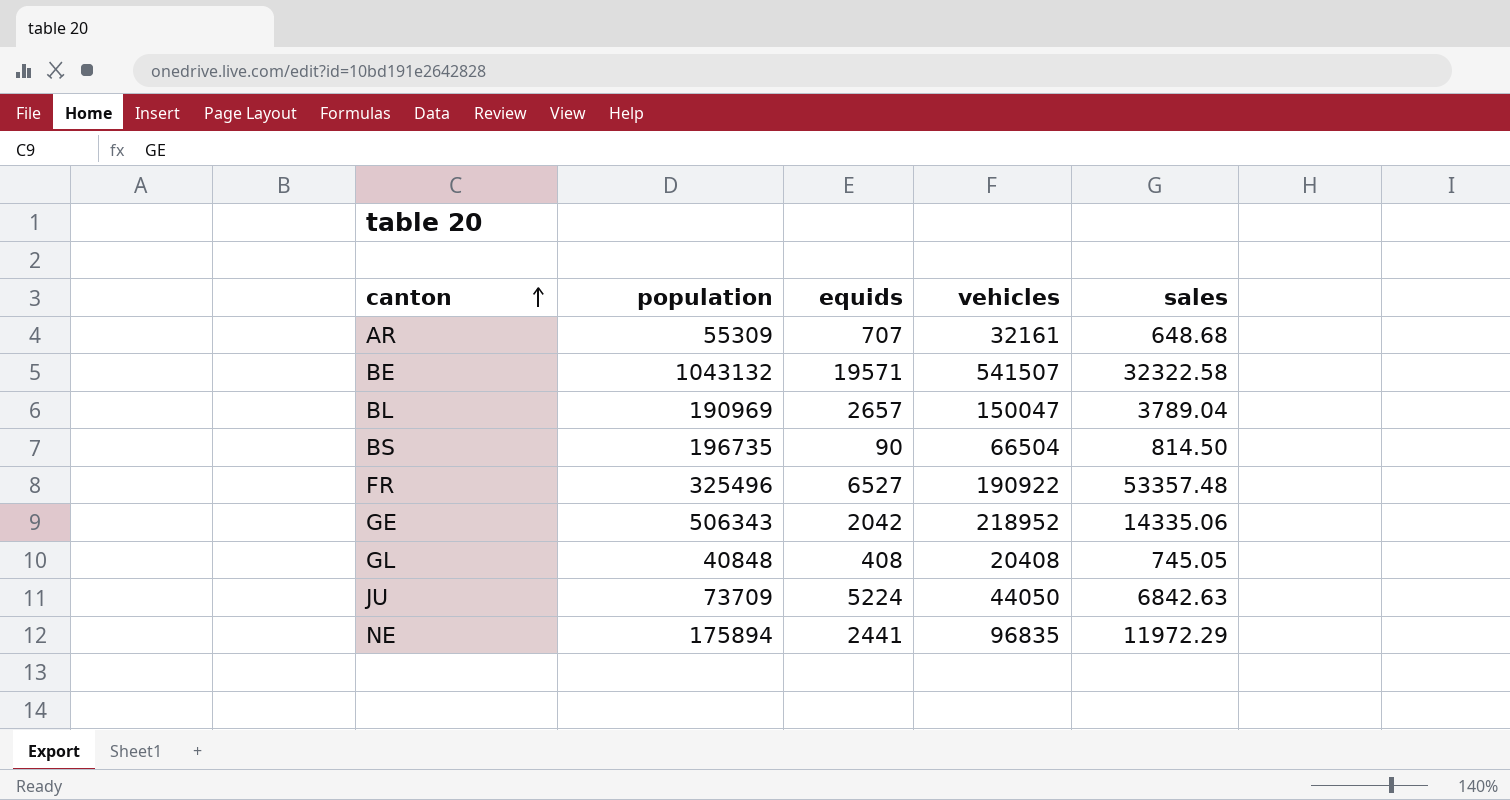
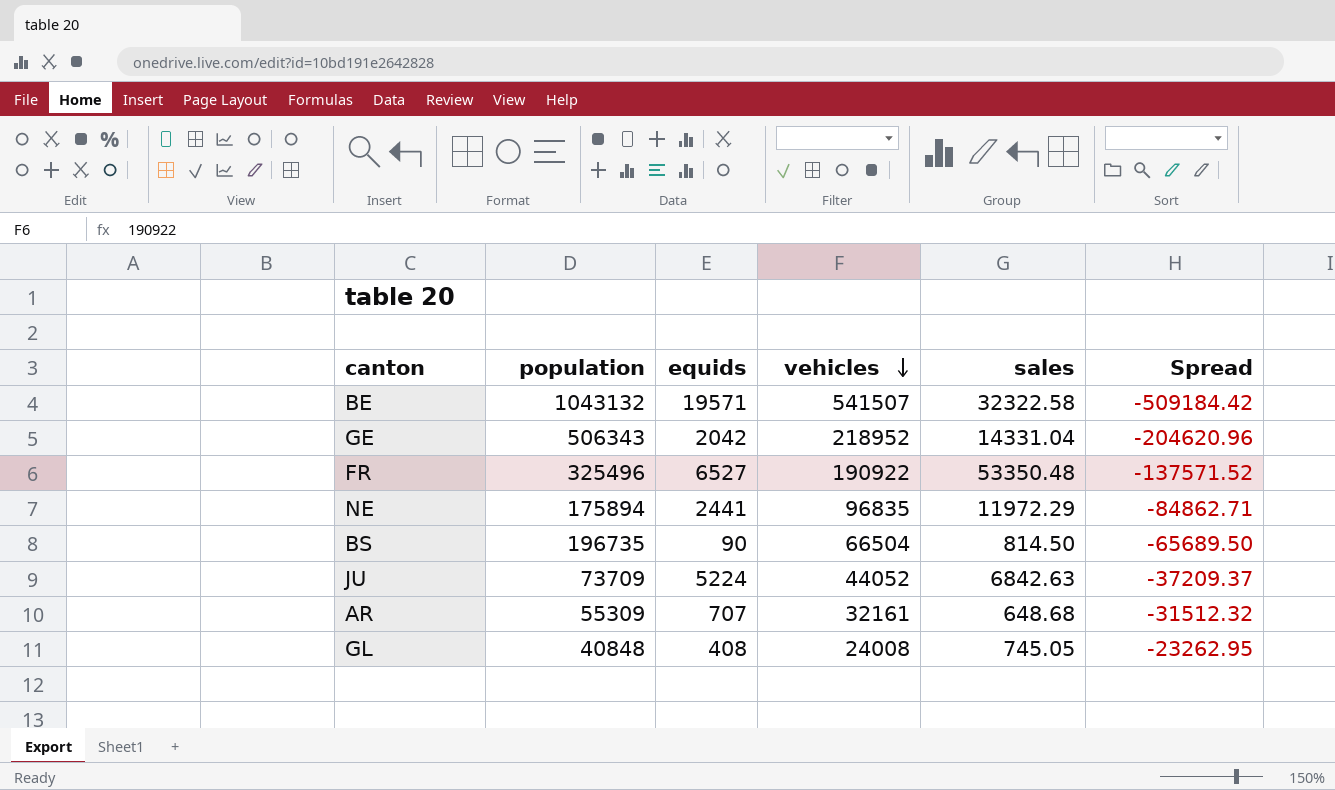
row order: canton ascending -> vehicles descending
column Spread | formula: none -> [sales] - [vehicles]
row BL: 190969 | 2657 | 150047 | 3789.04 -> none
GE | sales: 14335.06 -> 14331.04
FR | sales: 53357.48 -> 53350.48
JU | vehicles: 44050 -> 44052
GL | vehicles: 20408 -> 24008

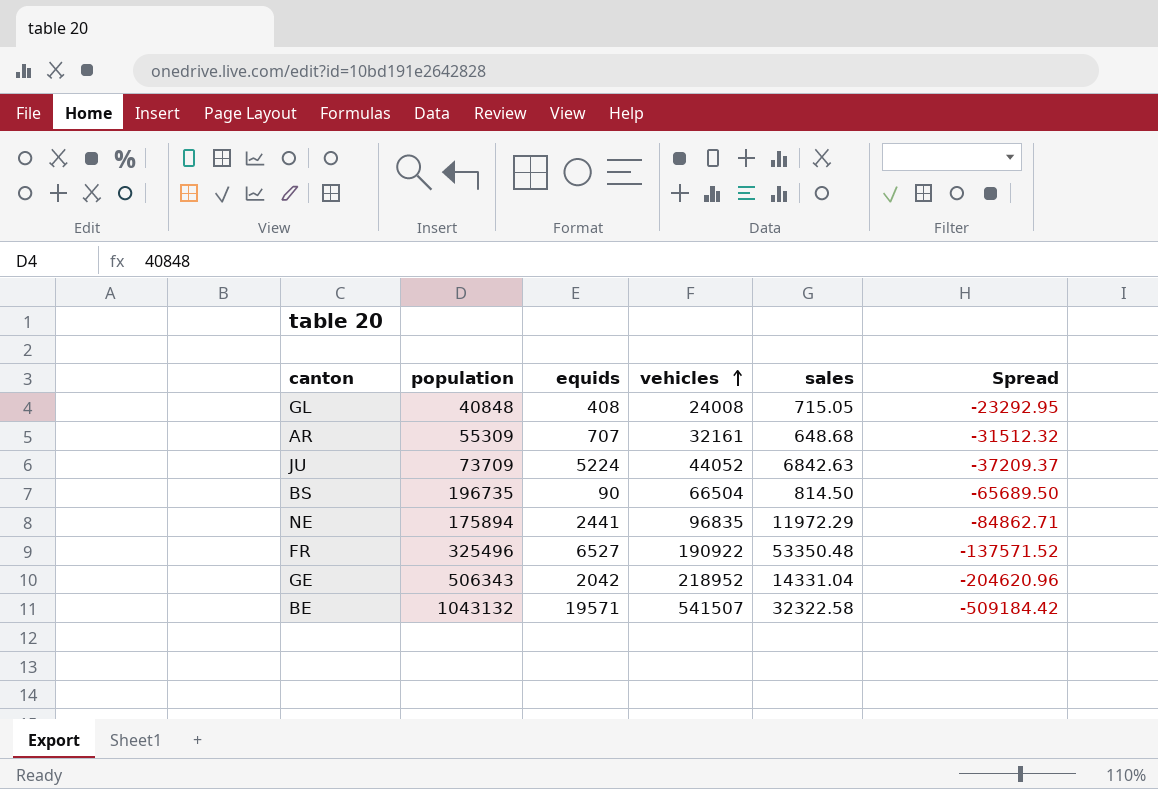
row order: vehicles descending -> vehicles ascending
GL | sales: 745.05 -> 715.05
GL | Spread: -23262.95 -> -23292.95

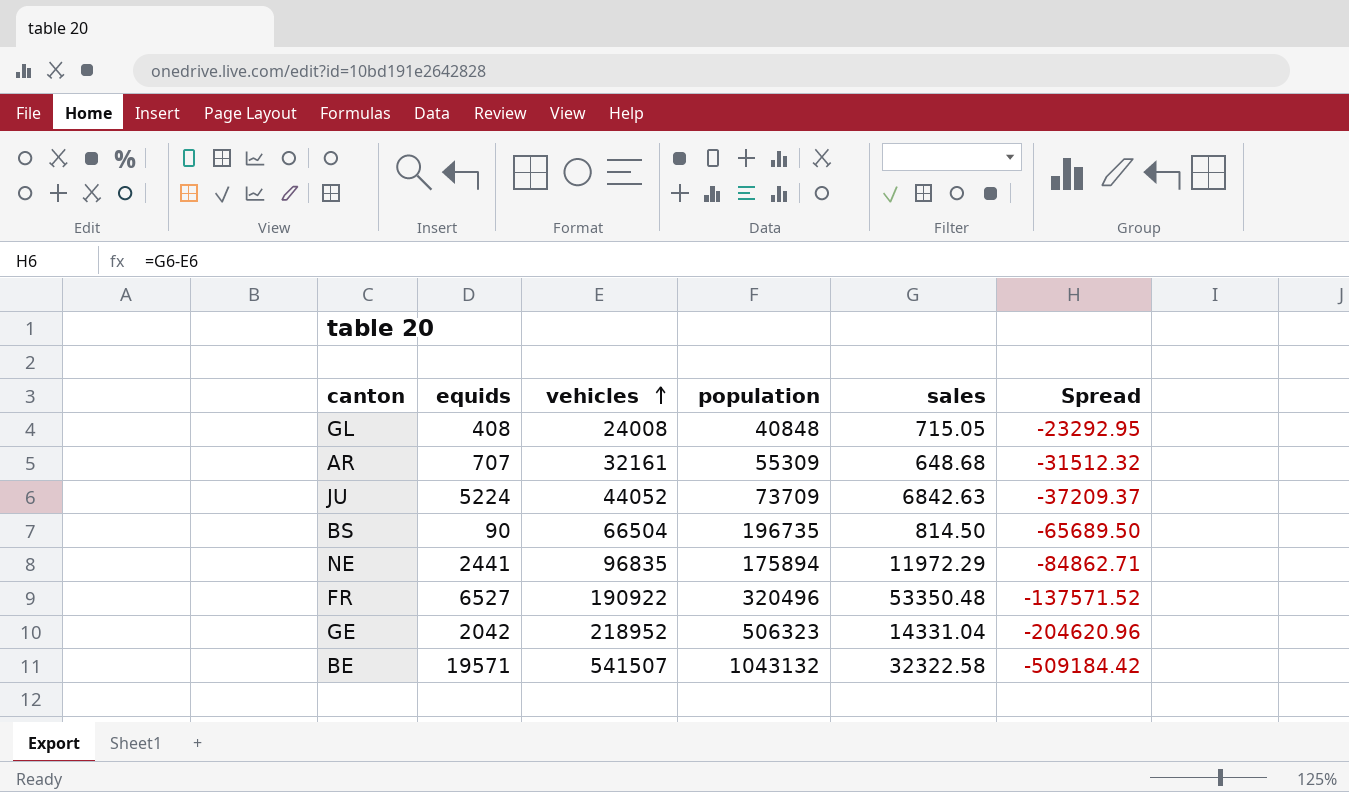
column population | position: 2 -> 4
FR | population: 325496 -> 320496
GE | population: 506343 -> 506323

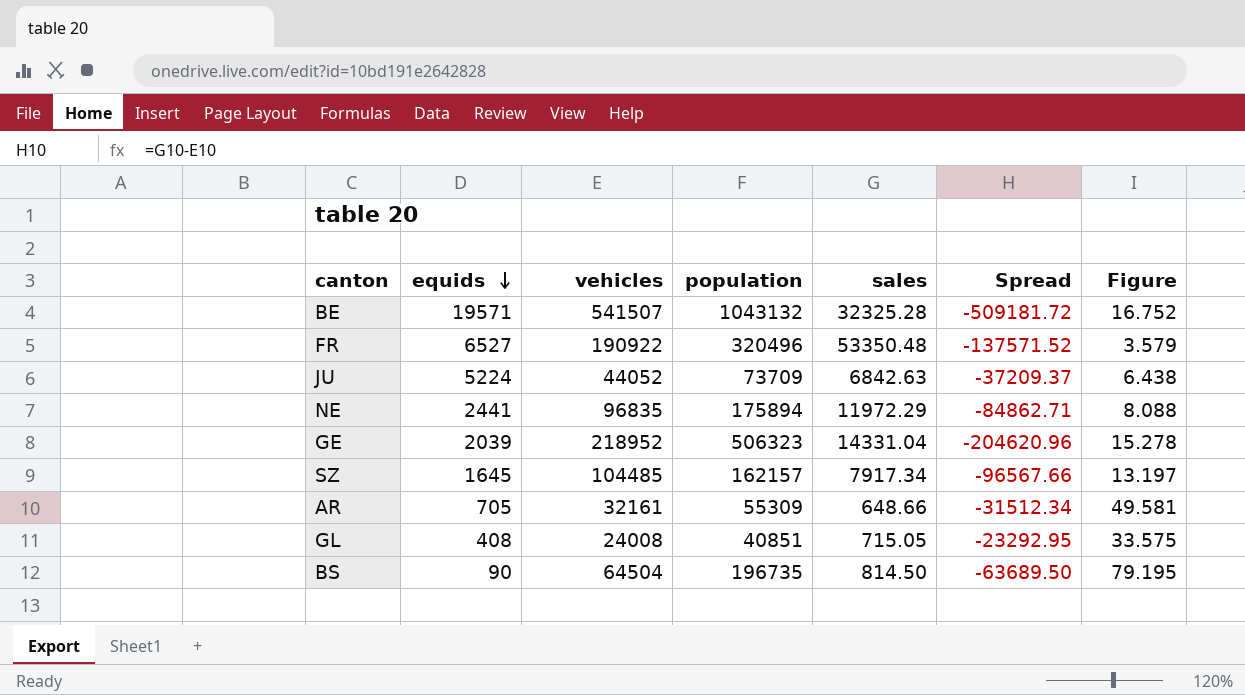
row order: vehicles ascending -> equids descending
column Figure | formula: none -> [vehicles] / [sales]
BE | sales: 32322.58 -> 32325.28
BE | Spread: -509184.42 -> -509181.72
GE | equids: 2042 -> 2039
row SZ: none -> 1645 | 104485 | 162157 | 7917.34 | -96567.66 | 13.197
AR | equids: 707 -> 705
AR | sales: 648.68 -> 648.66
AR | Spread: -31512.32 -> -31512.34
GL | population: 40848 -> 40851
BS | vehicles: 66504 -> 64504
BS | Spread: -65689.50 -> -63689.50

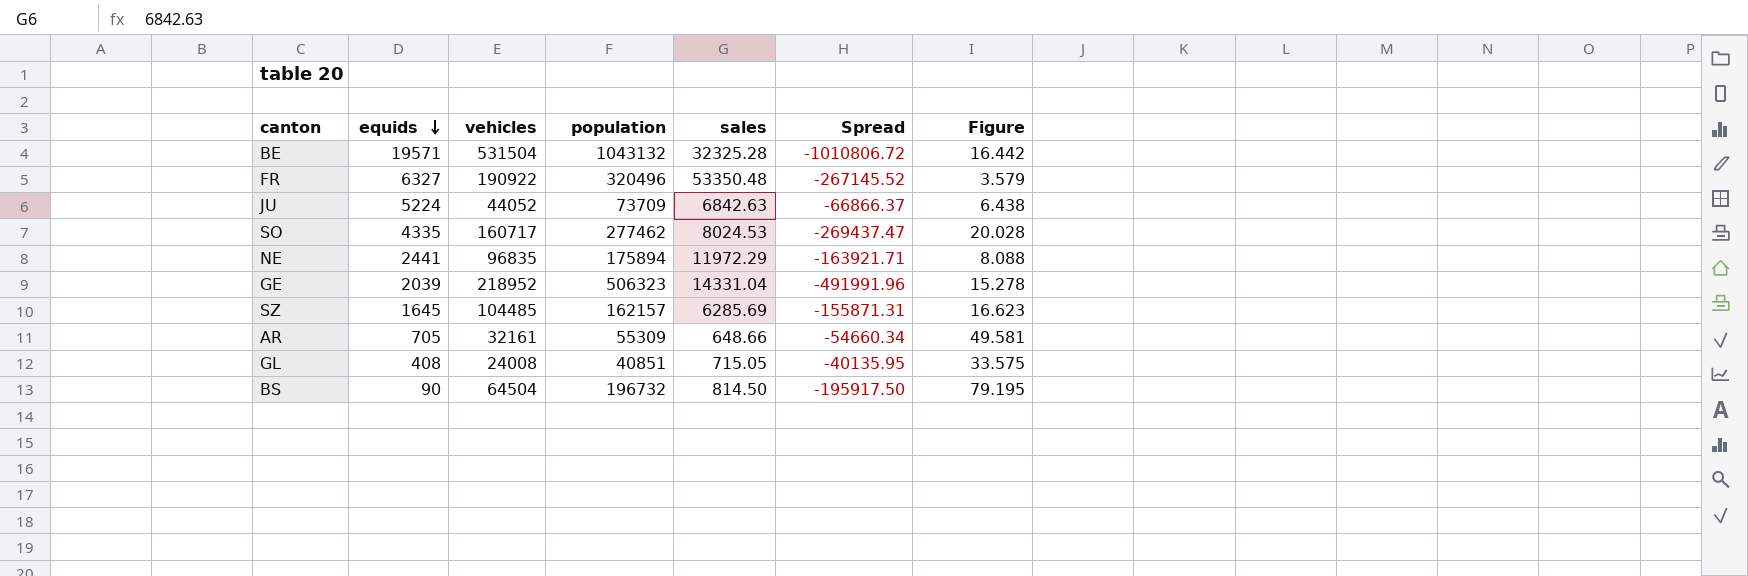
column Spread | formula: [sales] - [vehicles] -> [sales] - [population]
BE | vehicles: 541507 -> 531504
BE | Figure: 16.752 -> 16.442
FR | equids: 6527 -> 6327
row SO: none -> 4335 | 160717 | 277462 | 8024.53 | -269437.47 | 20.028
SZ | sales: 7917.34 -> 6285.69
SZ | Figure: 13.197 -> 16.623
BS | population: 196735 -> 196732

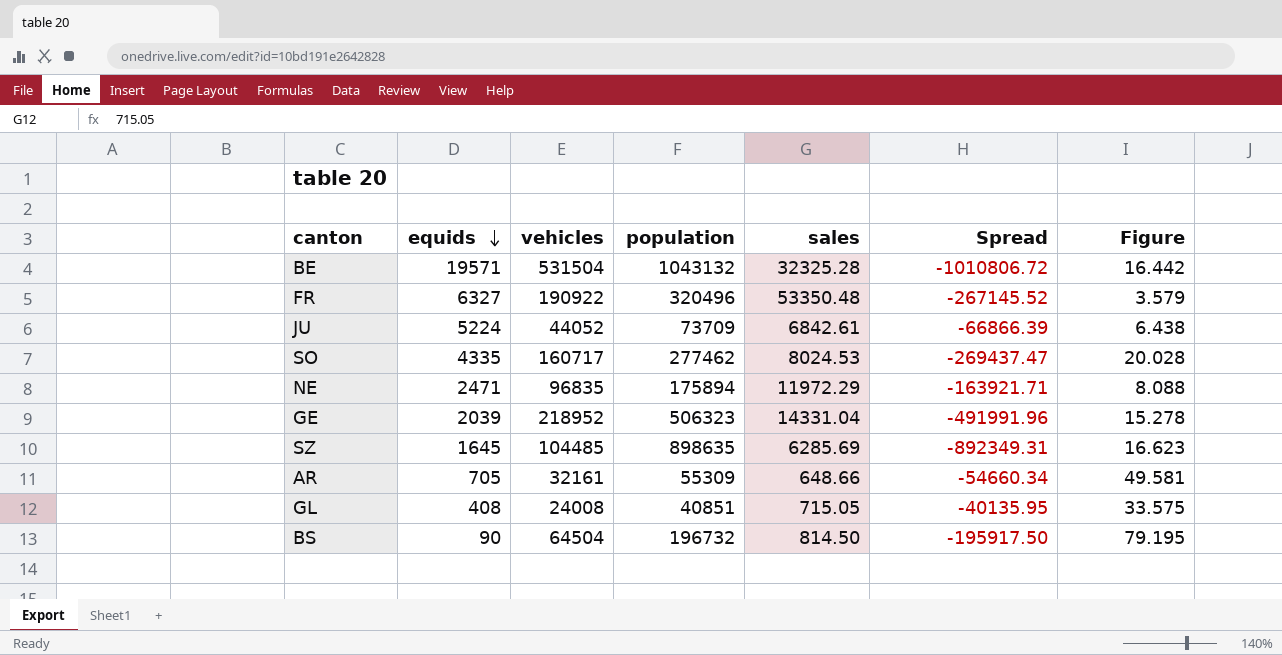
JU | sales: 6842.63 -> 6842.61
JU | Spread: -66866.37 -> -66866.39
NE | equids: 2441 -> 2471
SZ | population: 162157 -> 898635
SZ | Spread: -155871.31 -> -892349.31

